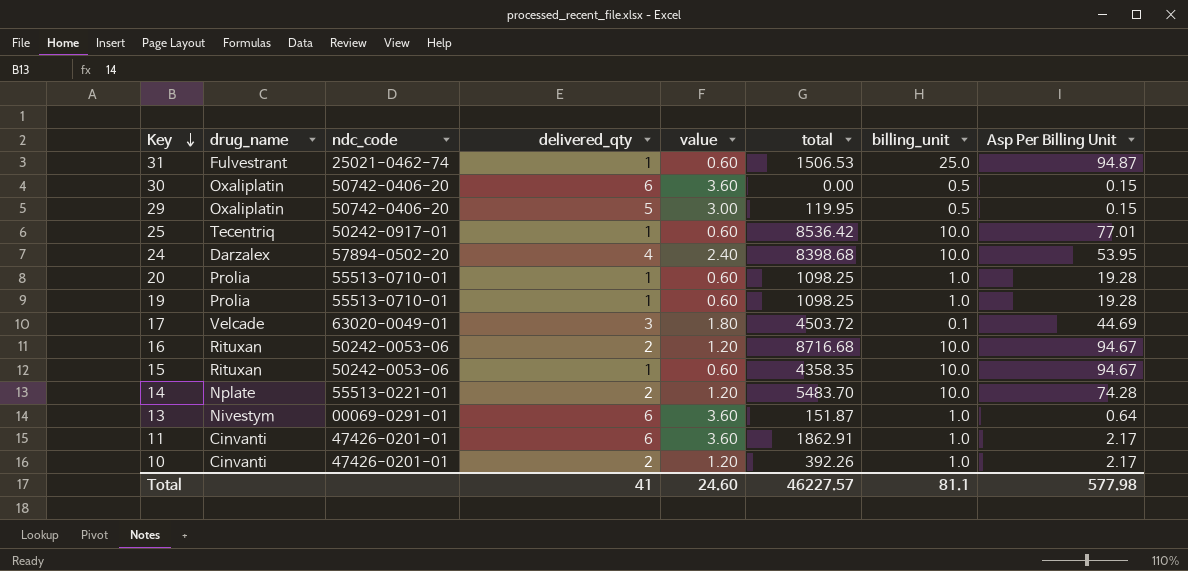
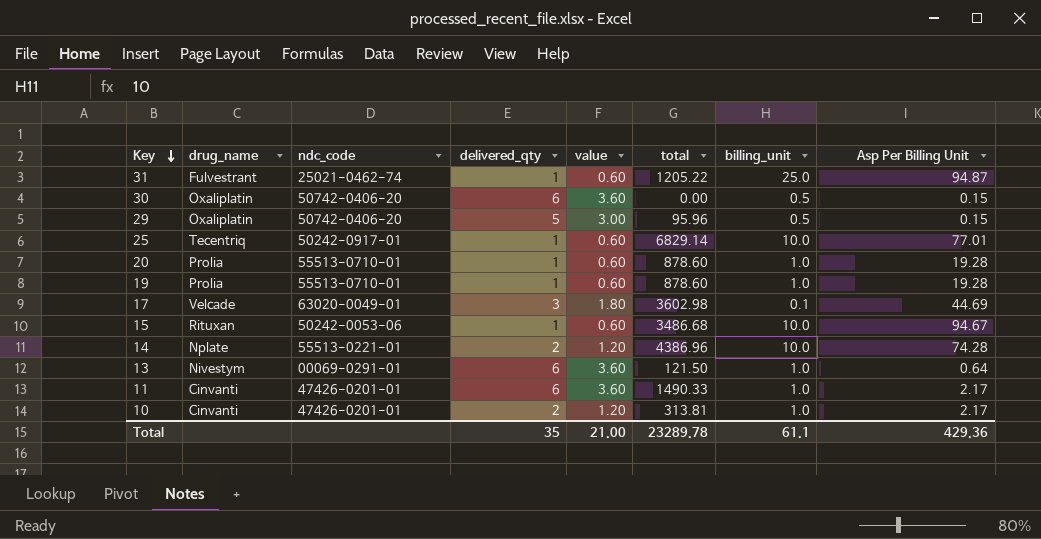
row 24: Darzalex | 57894-0502-20 | 4 | 2.40 | 8398.68 | 10.0 | 53.95 -> none
row 16: Rituxan | 50242-0053-06 | 2 | 1.20 | 8716.68 | 10.0 | 94.67 -> none
31 | total: 1506.53 -> 1205.22
29 | total: 119.95 -> 95.96
25 | total: 8536.42 -> 6829.14
20 | total: 1098.25 -> 878.60
19 | total: 1098.25 -> 878.60
17 | total: 4503.72 -> 3602.98
15 | total: 4358.35 -> 3486.68
14 | total: 5483.70 -> 4386.96
13 | total: 151.87 -> 121.50
11 | total: 1862.91 -> 1490.33
10 | total: 392.26 -> 313.81
Total | delivered_qty: 41 -> 35
Total | value: 24.60 -> 21.00
Total | total: 46227.57 -> 23289.78
Total | billing_unit: 81.1 -> 61.1
Total | Asp Per Billing Unit: 577.98 -> 429.36

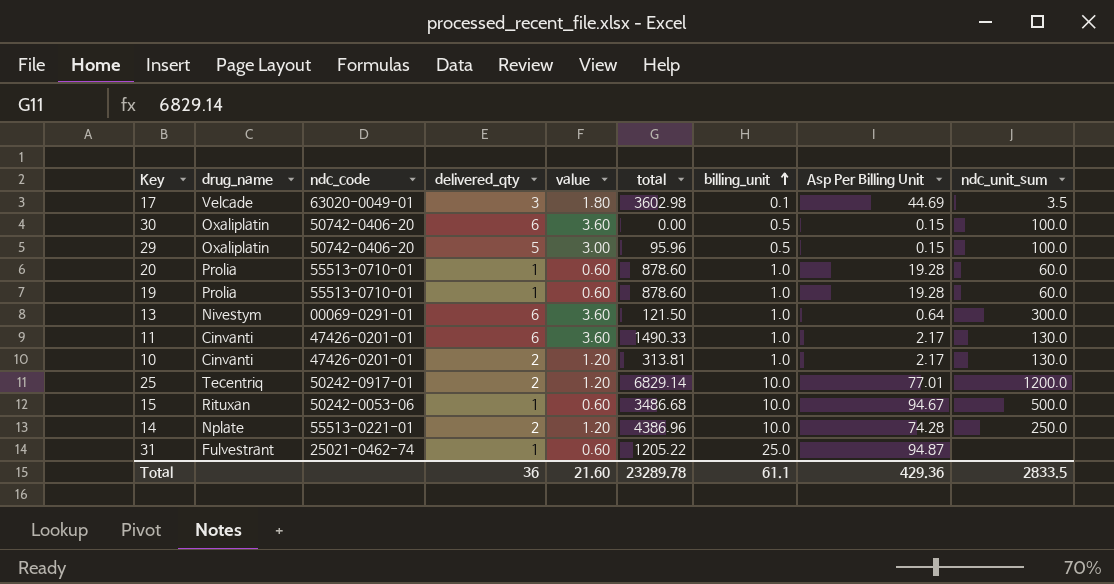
row order: Key descending -> billing_unit ascending
column ndc_unit_sum | position: none -> 9
25 | delivered_qty: 1 -> 2
25 | value: 0.60 -> 1.20
Total | delivered_qty: 35 -> 36
Total | value: 21.00 -> 21.60

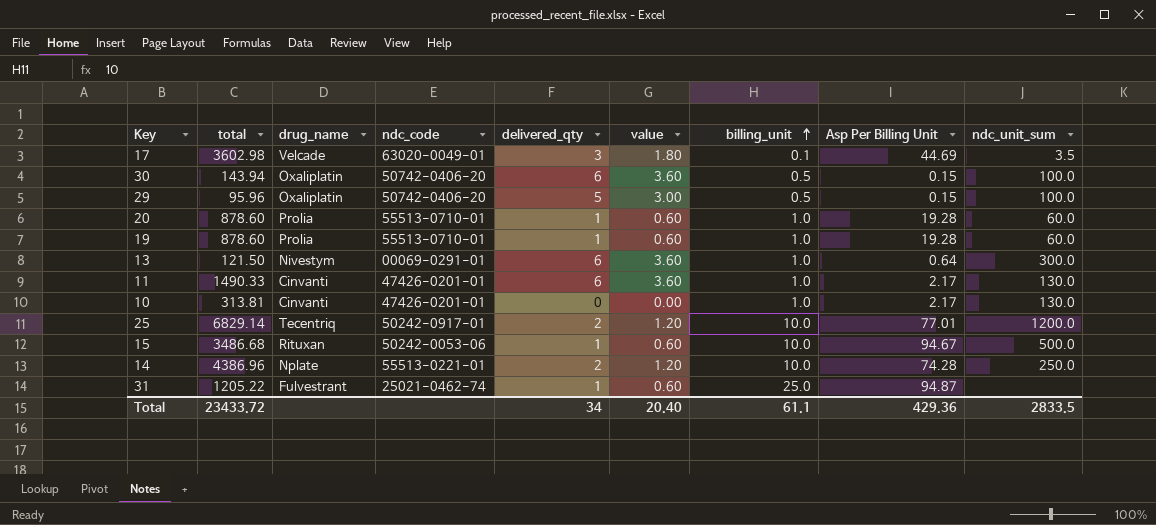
column total | position: 6 -> 2
30 | total: 0.00 -> 143.94
10 | delivered_qty: 2 -> 0
10 | value: 1.20 -> 0.00
Total | total: 23289.78 -> 23433.72
Total | delivered_qty: 36 -> 34
Total | value: 21.60 -> 20.40

